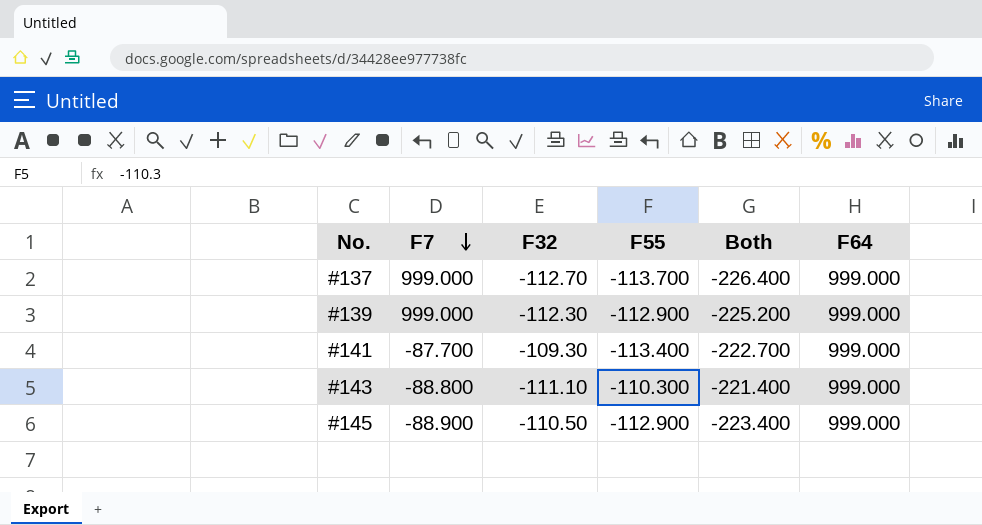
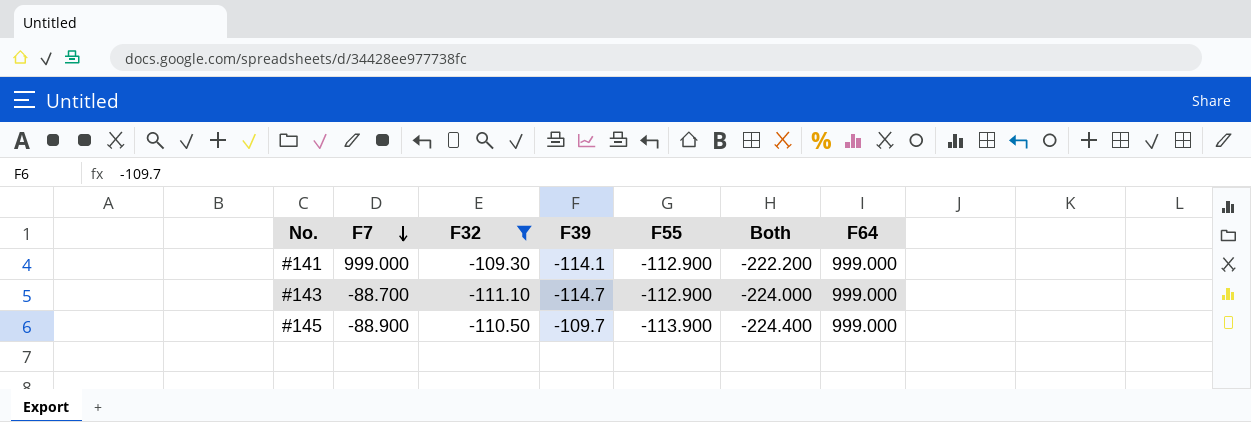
filter: none -> F32 >= -111.10
column F39 | position: none -> 4
#141 | F7: -87.700 -> 999.000
#141 | F55: -113.400 -> -112.900
#141 | Both: -222.700 -> -222.200
#143 | F7: -88.800 -> -88.700
#143 | F55: -110.300 -> -112.900
#143 | Both: -221.400 -> -224.000
#145 | F55: -112.900 -> -113.900
#145 | Both: -223.400 -> -224.400

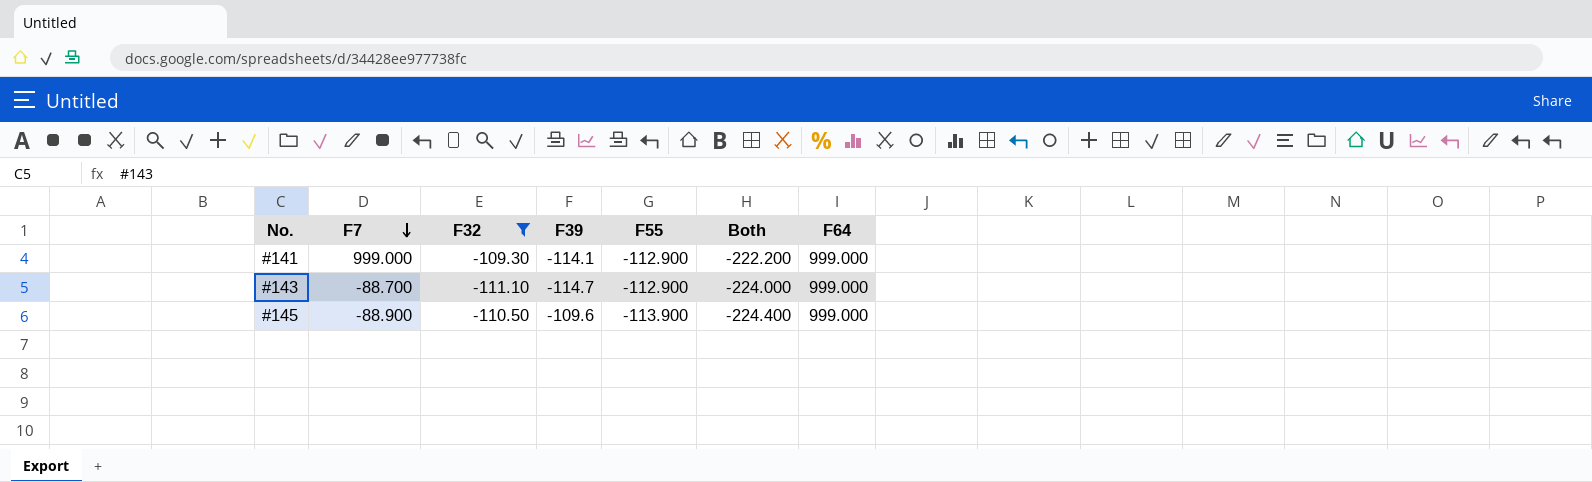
#145 | F39: -109.7 -> -109.6

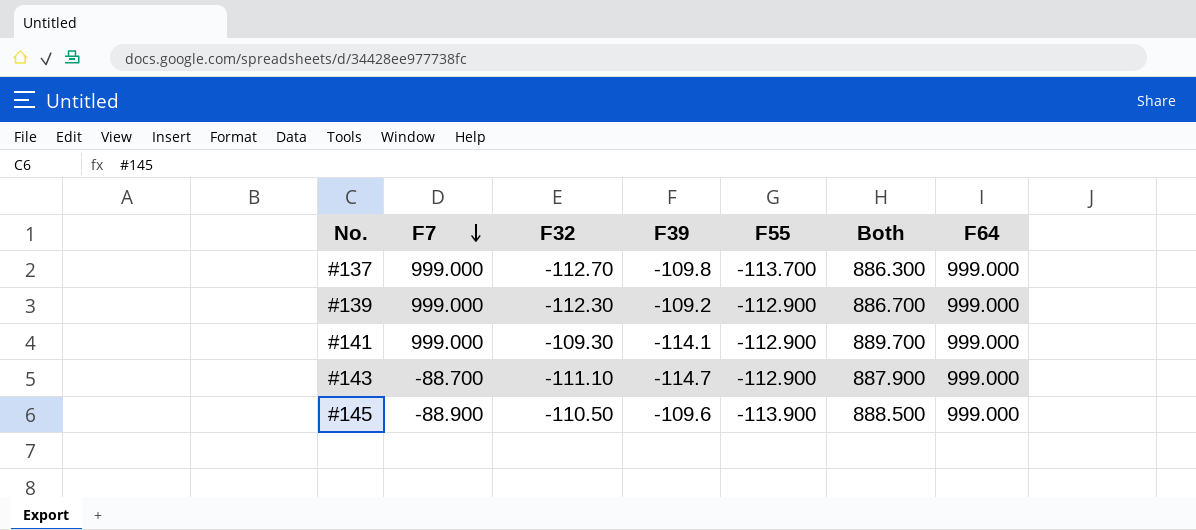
filter: F32 >= -111.10 -> none
column Both | formula: [F32] + [F55] -> [F32] + [F64]

